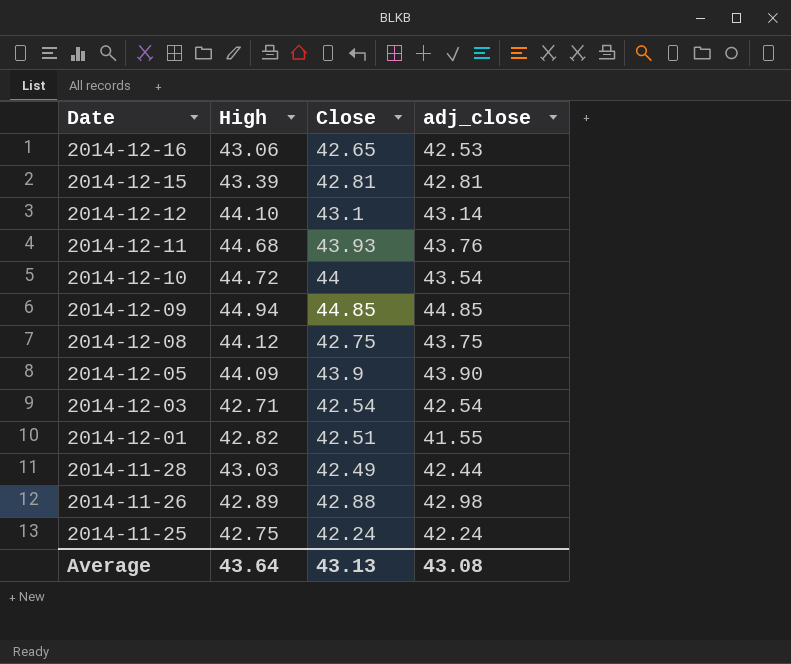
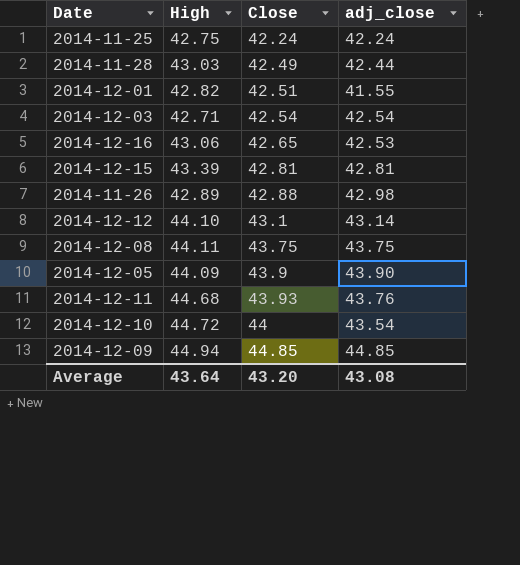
row order: Date descending -> Close ascending
2014-12-08 | High: 44.12 -> 44.11
2014-12-08 | Close: 42.75 -> 43.75
Average | Close: 43.13 -> 43.20

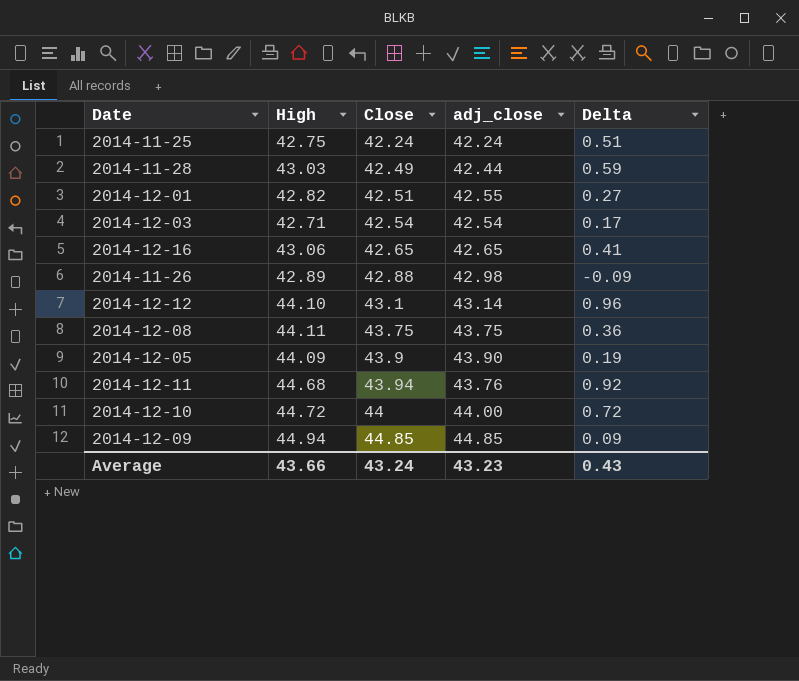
column Delta | formula: none -> [High] - [adj_close]
row 2014-12-15: 43.39 | 42.81 | 42.81 -> none
2014-12-01 | adj_close: 41.55 -> 42.55
2014-12-16 | adj_close: 42.53 -> 42.65
2014-12-11 | Close: 43.93 -> 43.94
2014-12-10 | adj_close: 43.54 -> 44.00
Average | High: 43.64 -> 43.66
Average | Close: 43.20 -> 43.24
Average | adj_close: 43.08 -> 43.23

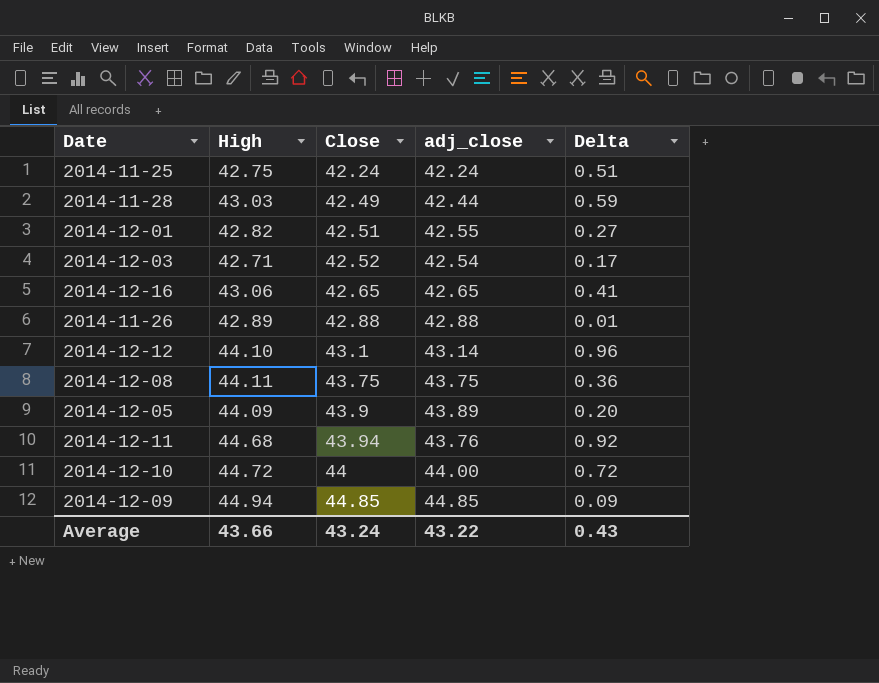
2014-12-03 | Close: 42.54 -> 42.52
2014-11-26 | adj_close: 42.98 -> 42.88
2014-11-26 | Delta: -0.09 -> 0.01
2014-12-05 | adj_close: 43.90 -> 43.89
2014-12-05 | Delta: 0.19 -> 0.20
Average | adj_close: 43.23 -> 43.22

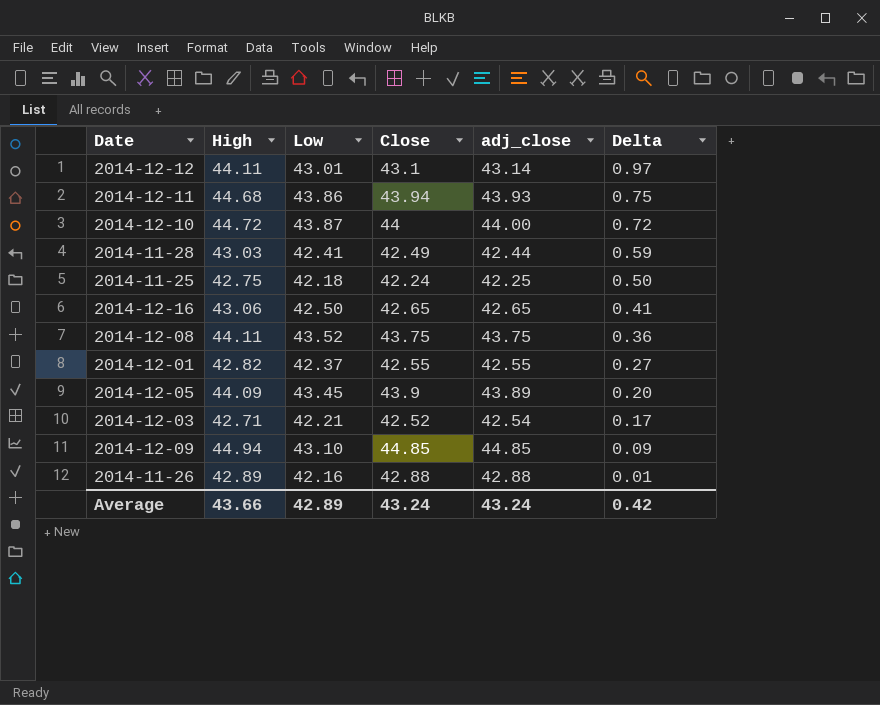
row order: Close ascending -> Delta descending
column Low | position: none -> 3
2014-12-12 | High: 44.10 -> 44.11
2014-12-12 | Delta: 0.96 -> 0.97
2014-12-11 | adj_close: 43.76 -> 43.93
2014-12-11 | Delta: 0.92 -> 0.75
2014-11-25 | adj_close: 42.24 -> 42.25
2014-11-25 | Delta: 0.51 -> 0.50
2014-12-01 | Close: 42.51 -> 42.55
Average | adj_close: 43.22 -> 43.24
Average | Delta: 0.43 -> 0.42

